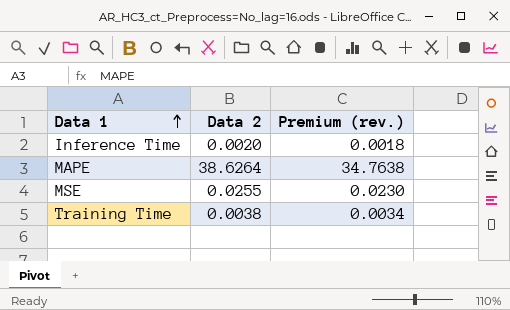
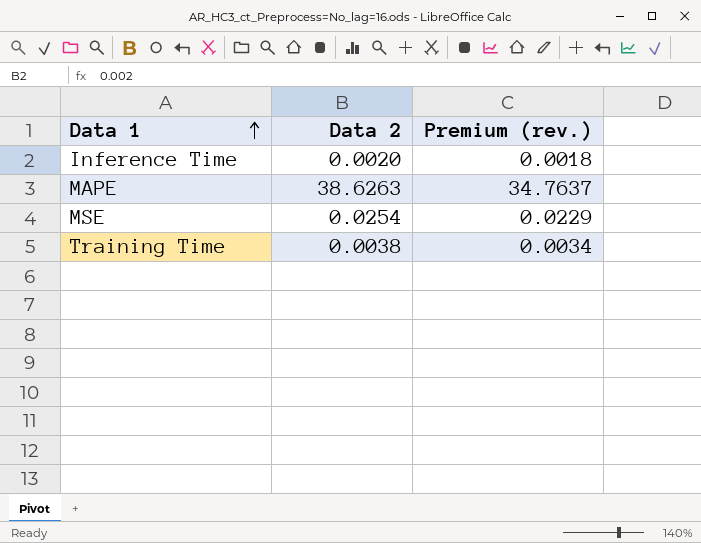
MAPE | Data 2: 38.6264 -> 38.6263
MAPE | Premium (rev.): 34.7638 -> 34.7637
MSE | Data 2: 0.0255 -> 0.0254
MSE | Premium (rev.): 0.0230 -> 0.0229

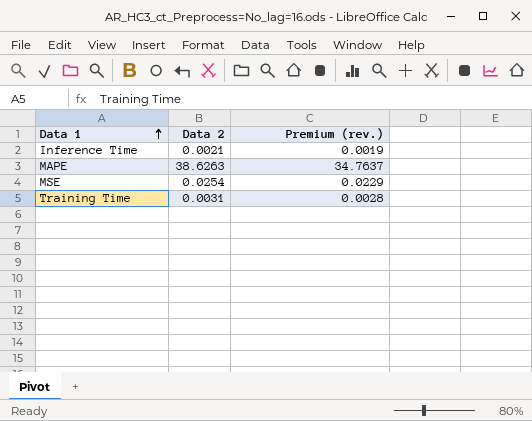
Inference Time | Data 2: 0.0020 -> 0.0021
Inference Time | Premium (rev.): 0.0018 -> 0.0019
Training Time | Data 2: 0.0038 -> 0.0031
Training Time | Premium (rev.): 0.0034 -> 0.0028

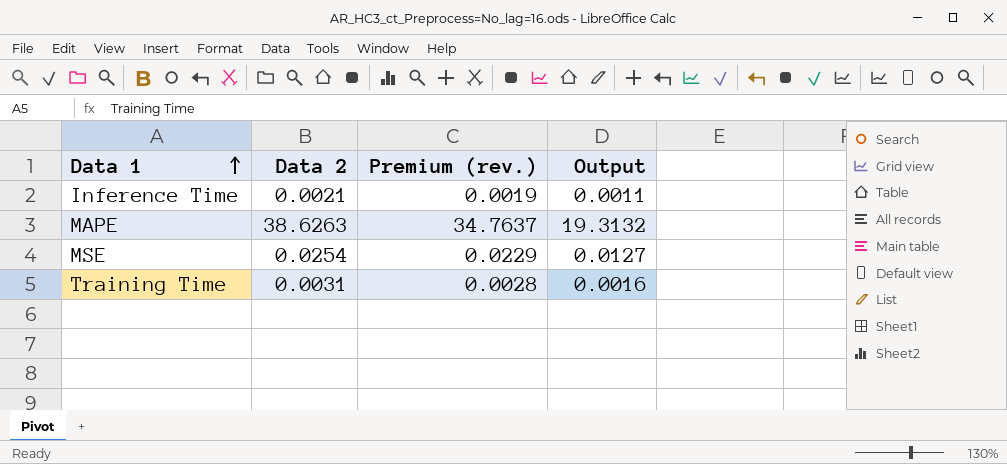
column Output | formula: none -> [Data 2] * 0.5

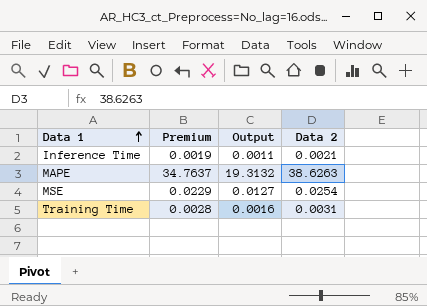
column name: Premium (rev.) -> Premium
column Data 2 | position: 2 -> 4

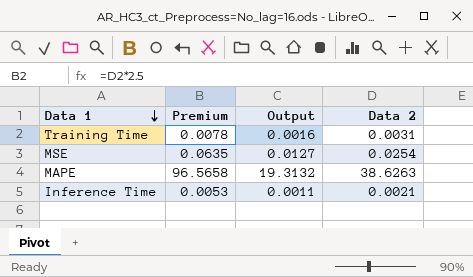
row order: Data 1 ascending -> Data 1 descending
column Premium | formula: [Data 2] * 0.9 -> [Data 2] * 2.5

